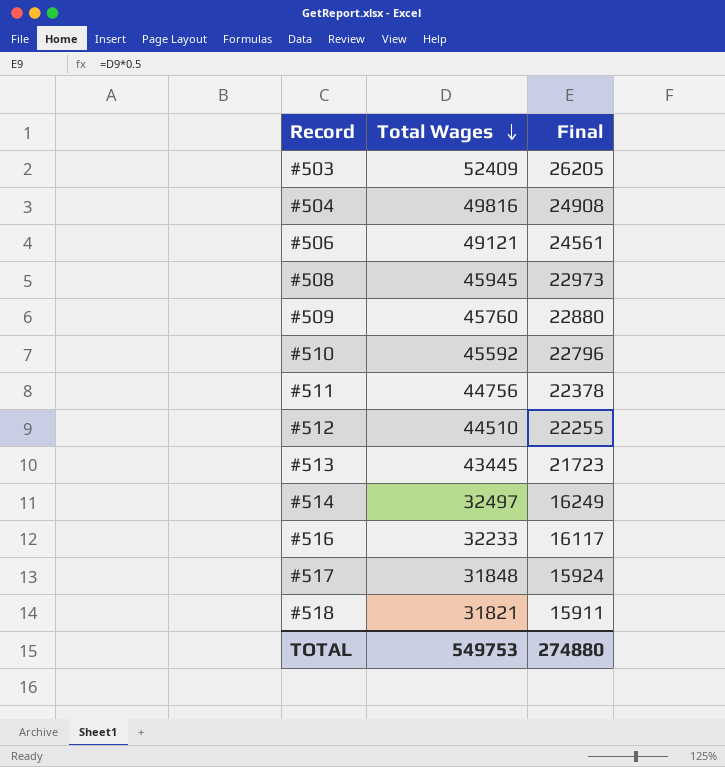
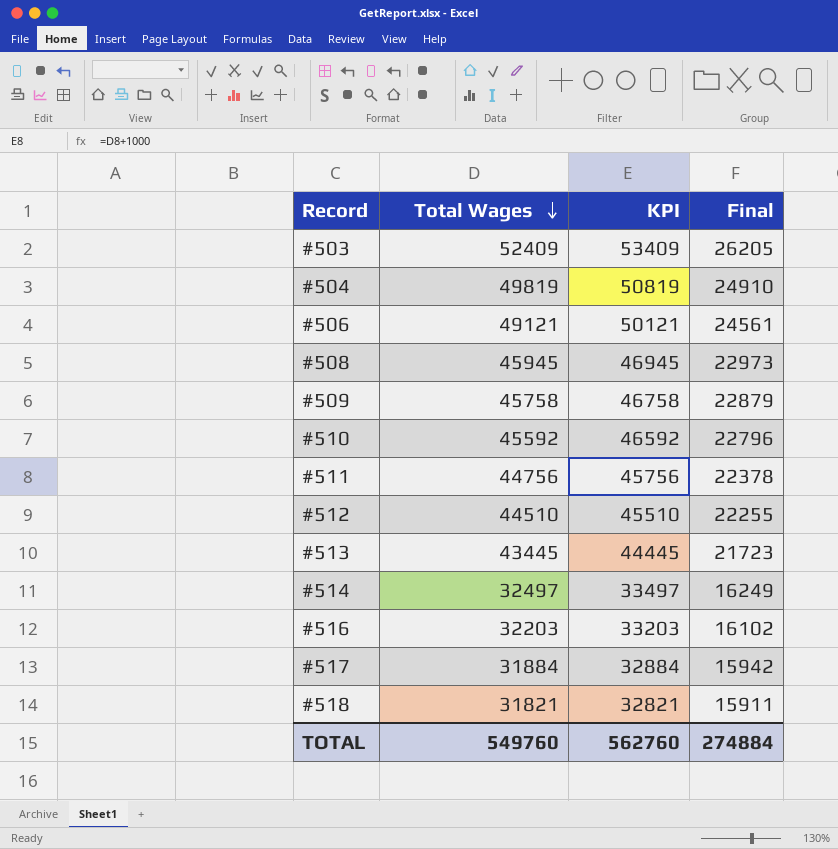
column KPI | formula: none -> [Total Wages] + 1000
#504 | Total Wages: 49816 -> 49819
#504 | Final: 24908 -> 24910
#509 | Total Wages: 45760 -> 45758
#509 | Final: 22880 -> 22879
#516 | Total Wages: 32233 -> 32203
#516 | Final: 16117 -> 16102
#517 | Total Wages: 31848 -> 31884
#517 | Final: 15924 -> 15942
TOTAL | Total Wages: 549753 -> 549760
TOTAL | Final: 274880 -> 274884

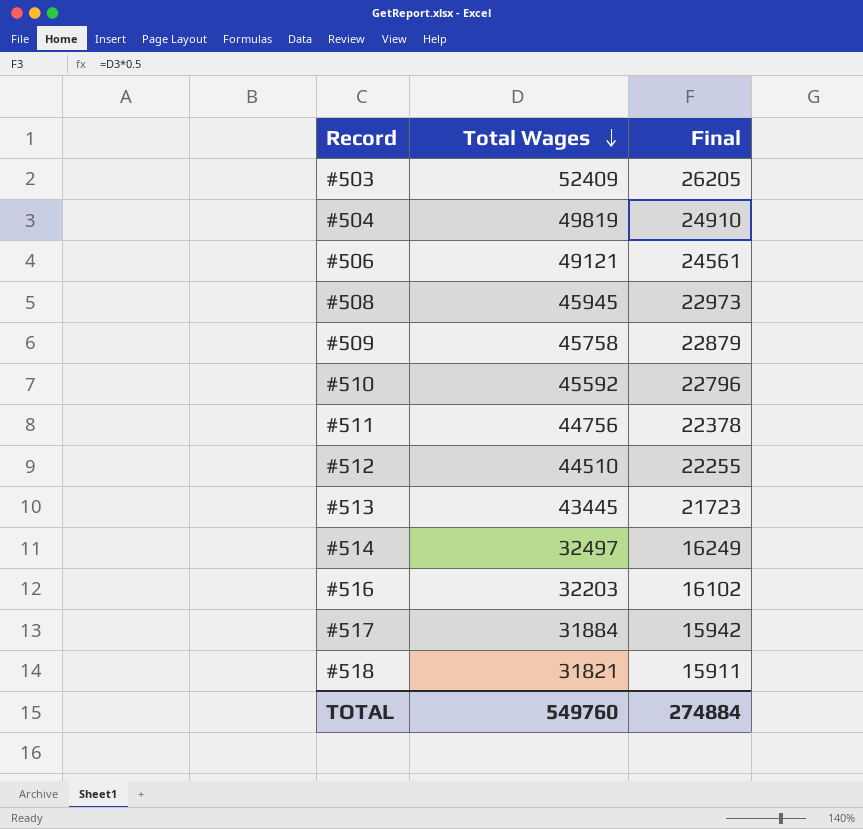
column KPI | formula: [Total Wages] + 1000 -> none

